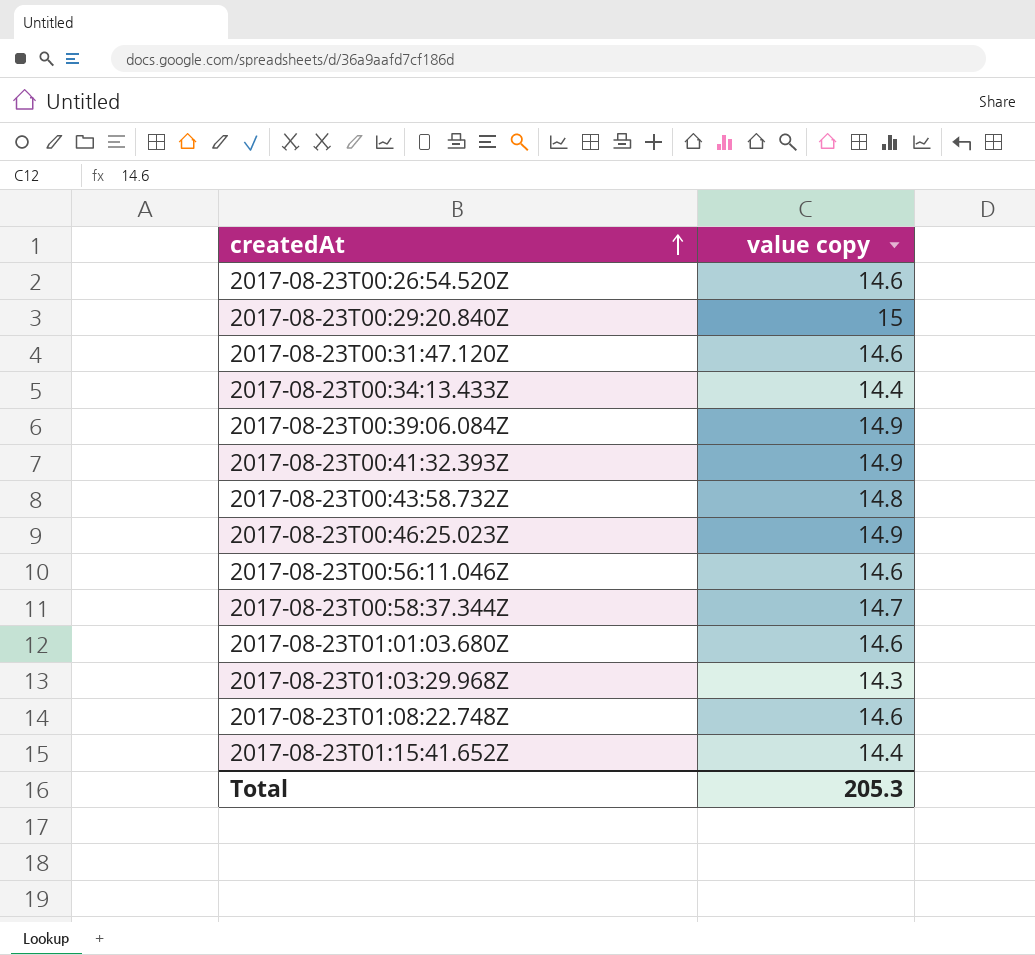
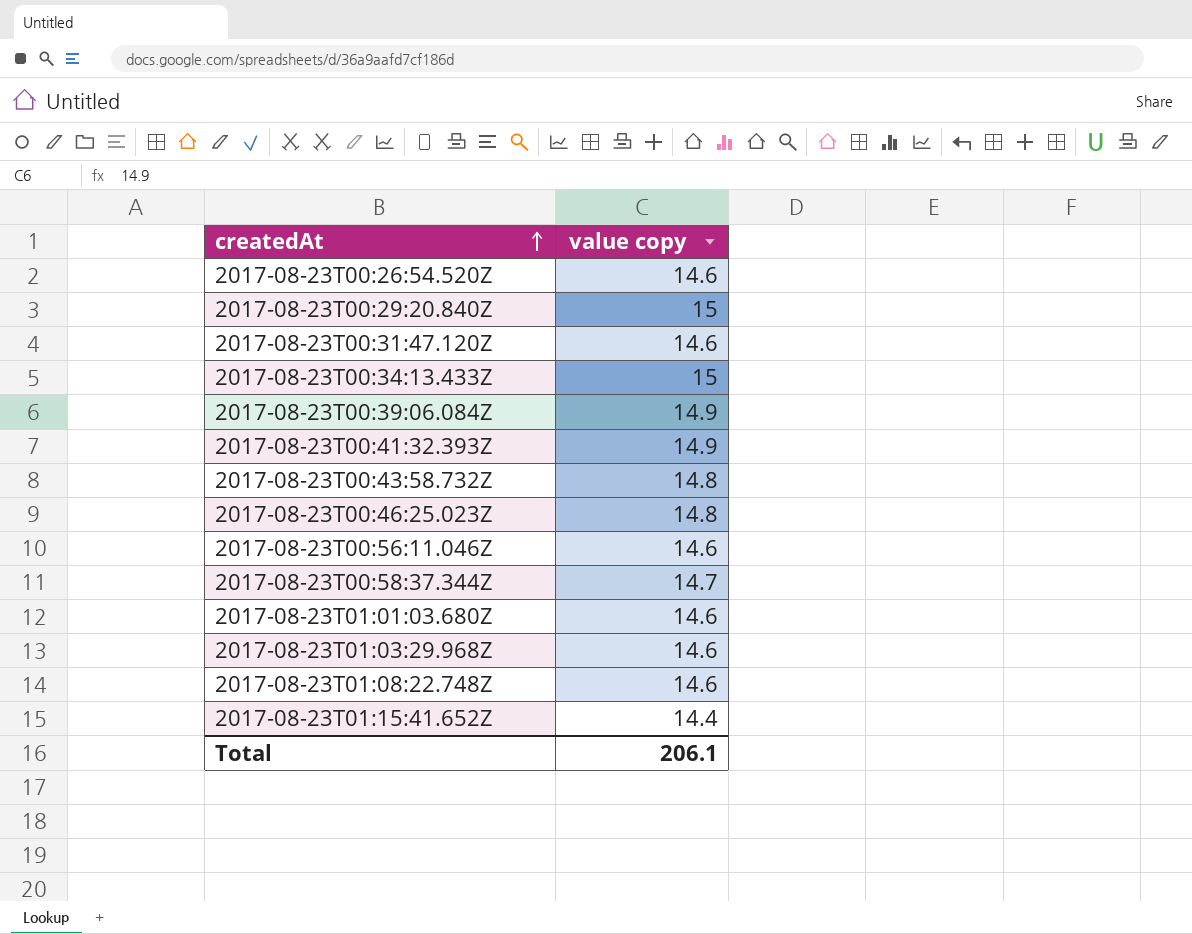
2017-08-23T00:34:13.433Z | value copy: 14.4 -> 15
2017-08-23T00:46:25.023Z | value copy: 14.9 -> 14.8
2017-08-23T01:03:29.968Z | value copy: 14.3 -> 14.6
Total | value copy: 205.3 -> 206.1

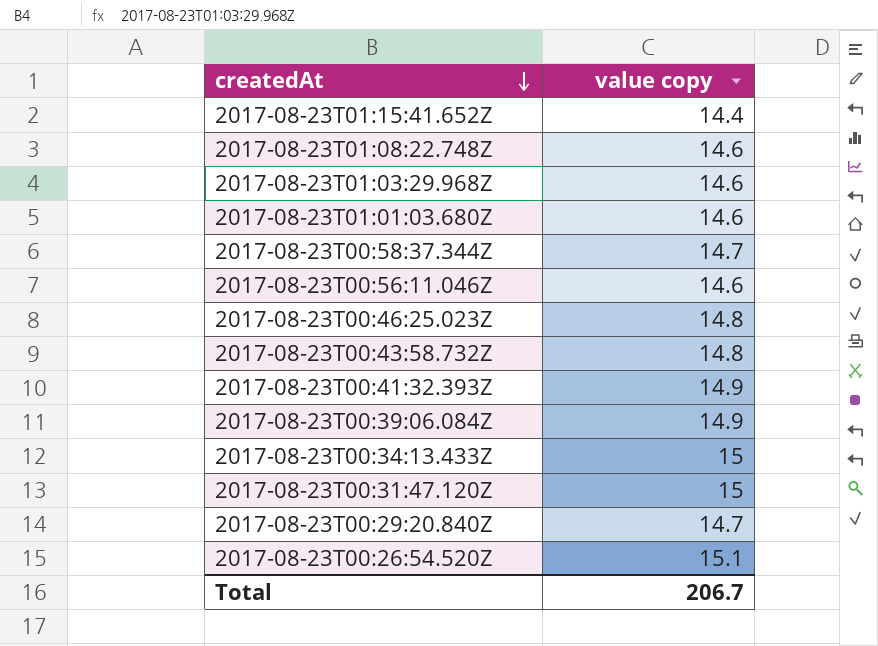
row order: createdAt ascending -> createdAt descending
2017-08-23T00:31:47.120Z | value copy: 14.6 -> 15
2017-08-23T00:29:20.840Z | value copy: 15 -> 14.7
2017-08-23T00:26:54.520Z | value copy: 14.6 -> 15.1
Total | value copy: 206.1 -> 206.7

